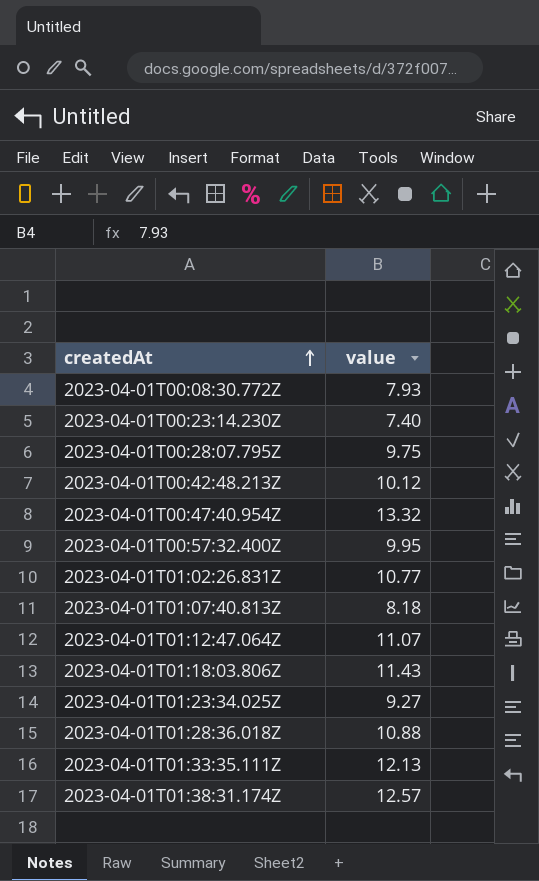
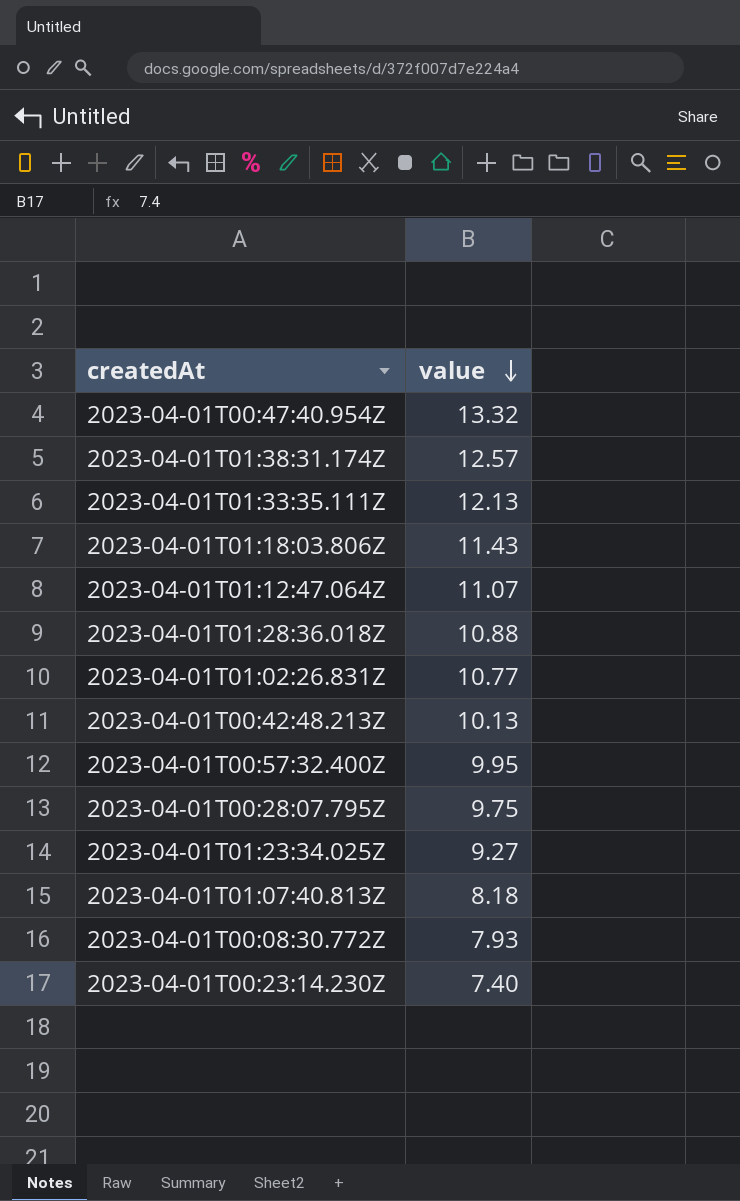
row order: createdAt ascending -> value descending
2023-04-01T00:42:48.213Z | value: 10.12 -> 10.13

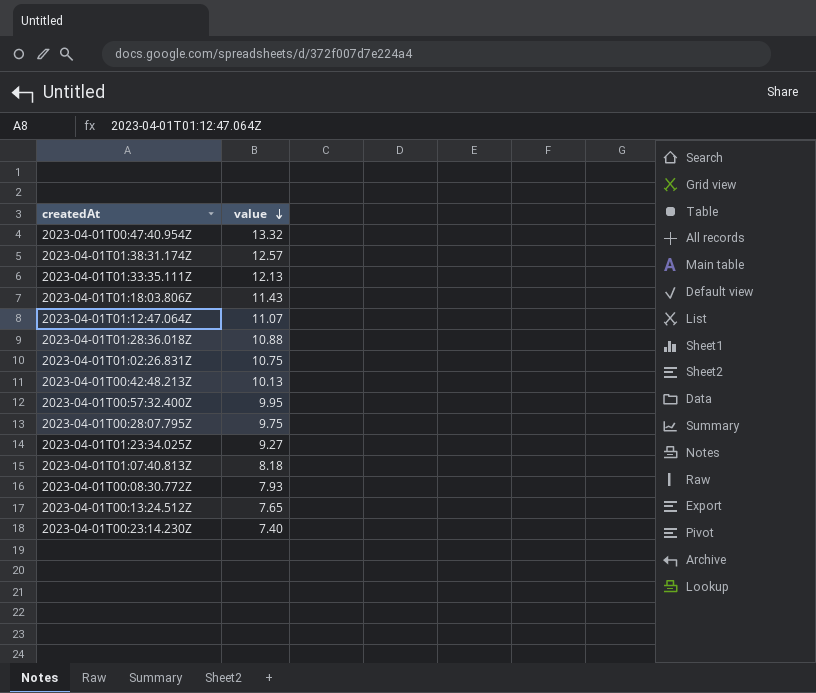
2023-04-01T01:02:26.831Z | value: 10.77 -> 10.75
row 2023-04-01T00:13:24.512Z: none -> 7.65

